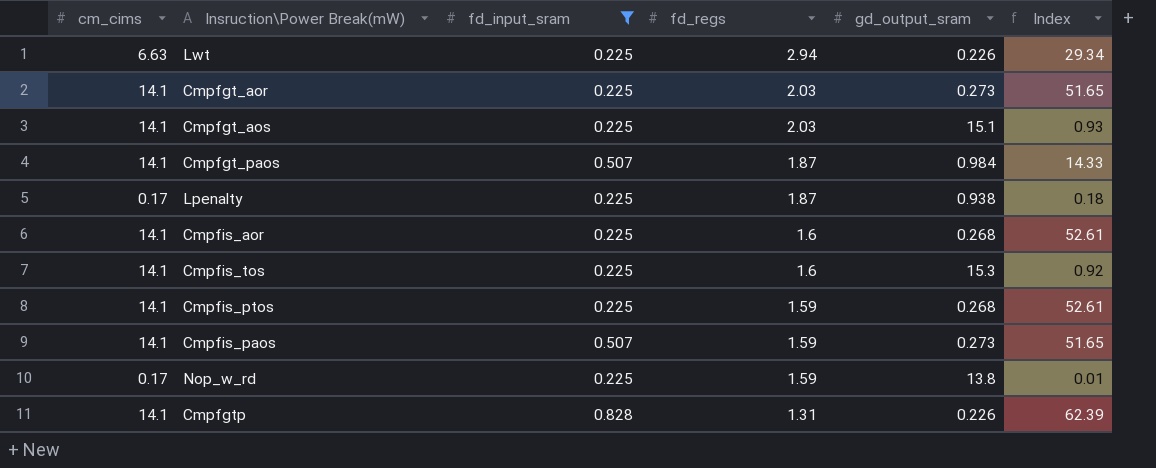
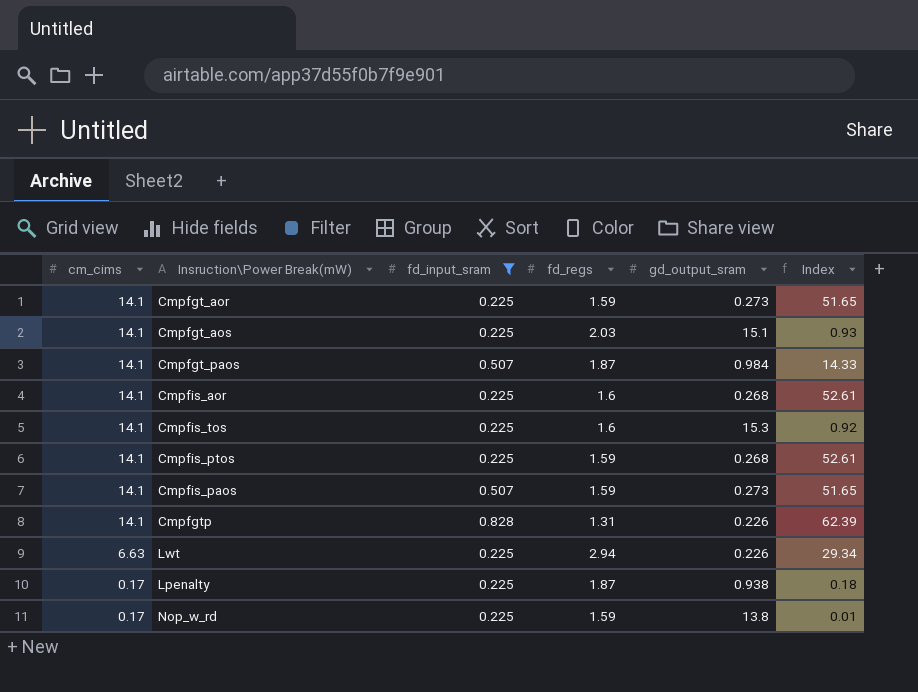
row order: fd_regs descending -> cm_cims descending
Cmpfgt_aor | fd_regs: 2.03 -> 1.59

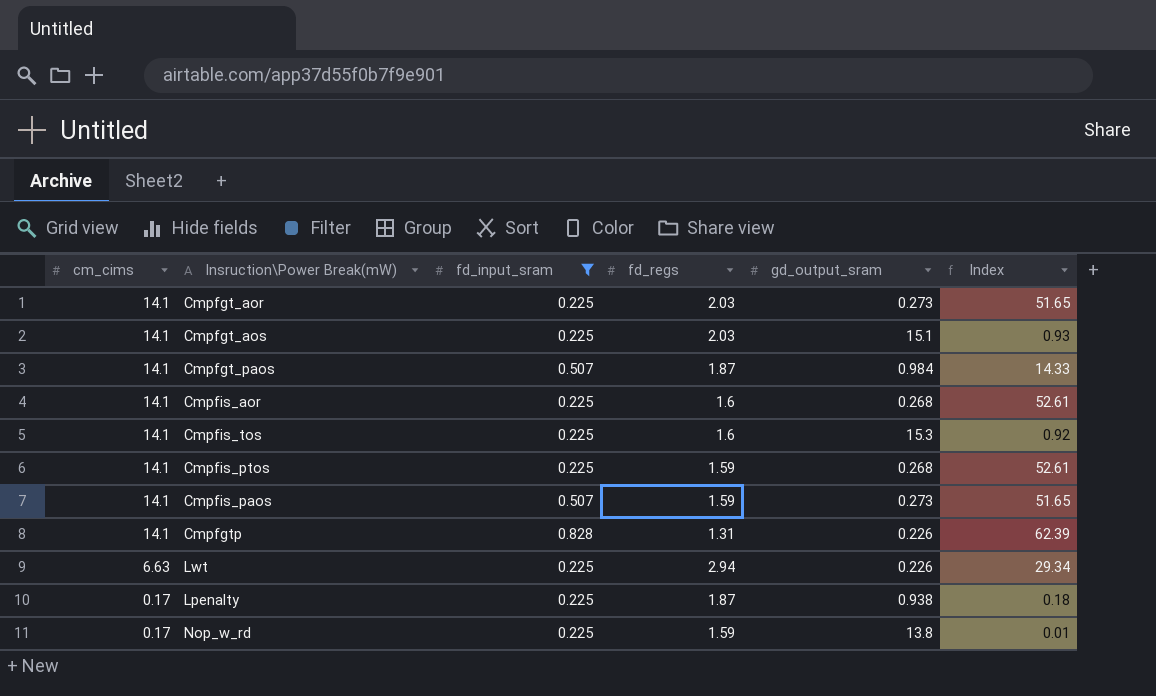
Cmpfgt_aor | fd_regs: 1.59 -> 2.03

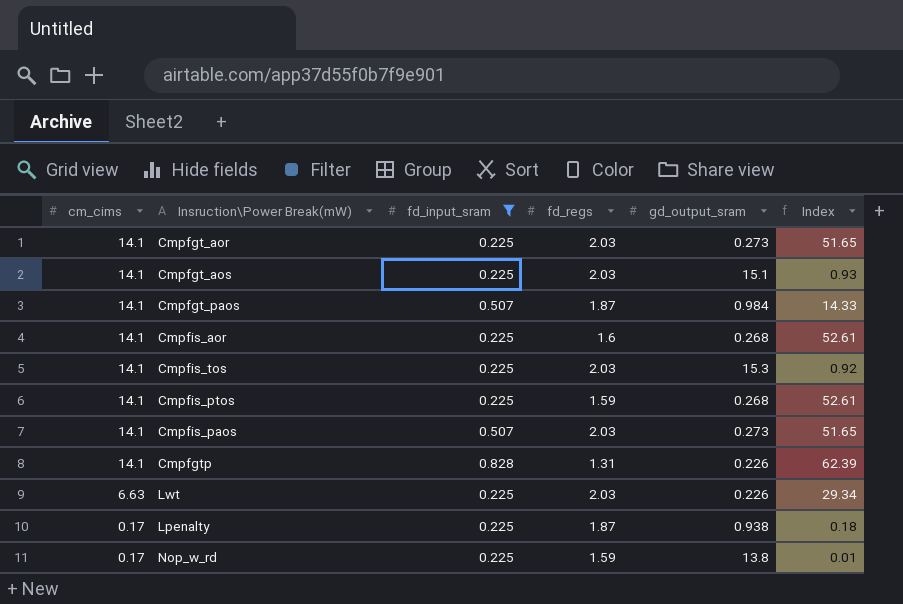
Cmpfis_tos | fd_regs: 1.6 -> 2.03
Cmpfis_paos | fd_regs: 1.59 -> 2.03
Lwt | fd_regs: 2.94 -> 2.03

